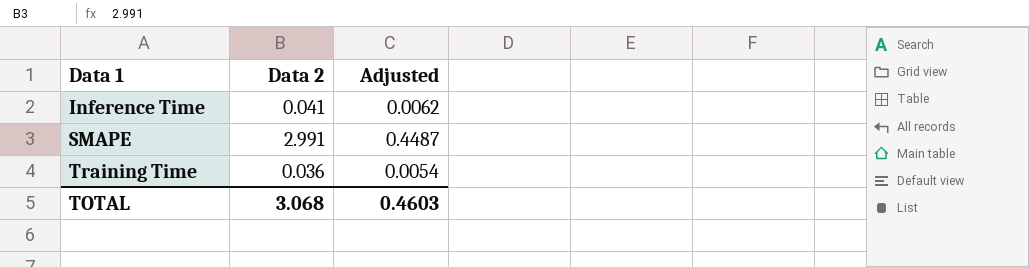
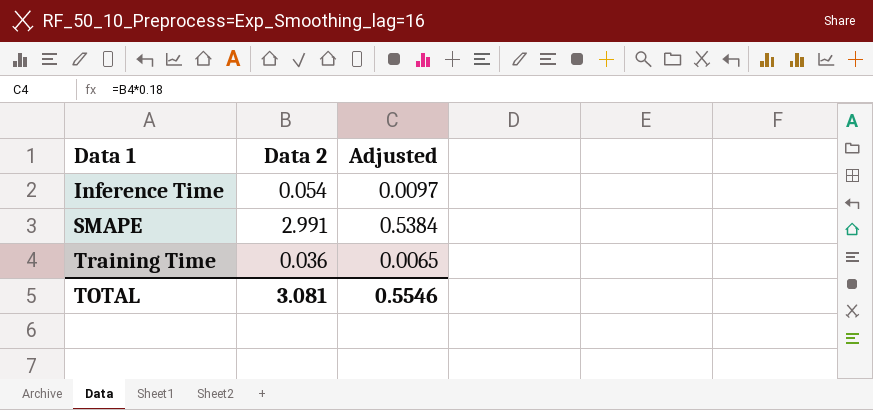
column Adjusted | formula: [Data 2] * 0.15 -> [Data 2] * 0.18
Inference Time | Data 2: 0.041 -> 0.054
TOTAL | Data 2: 3.068 -> 3.081
TOTAL | Adjusted: 0.4603 -> 0.5546

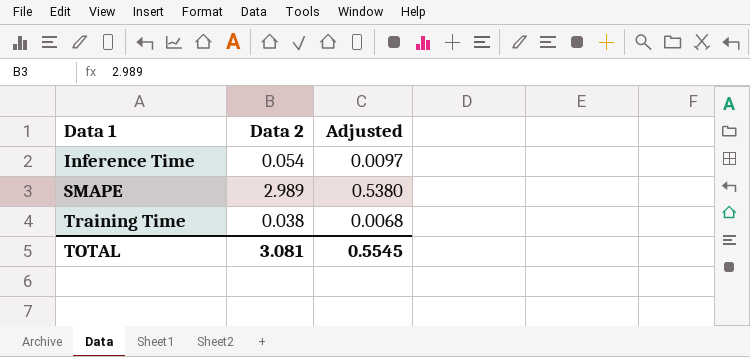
SMAPE | Data 2: 2.991 -> 2.989
SMAPE | Adjusted: 0.5384 -> 0.5380
Training Time | Data 2: 0.036 -> 0.038
Training Time | Adjusted: 0.0065 -> 0.0068
TOTAL | Adjusted: 0.5546 -> 0.5545

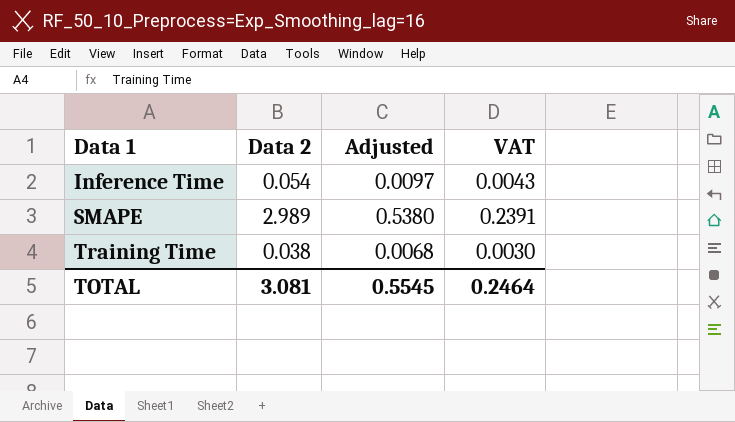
column VAT | formula: none -> [Data 2] * 0.08

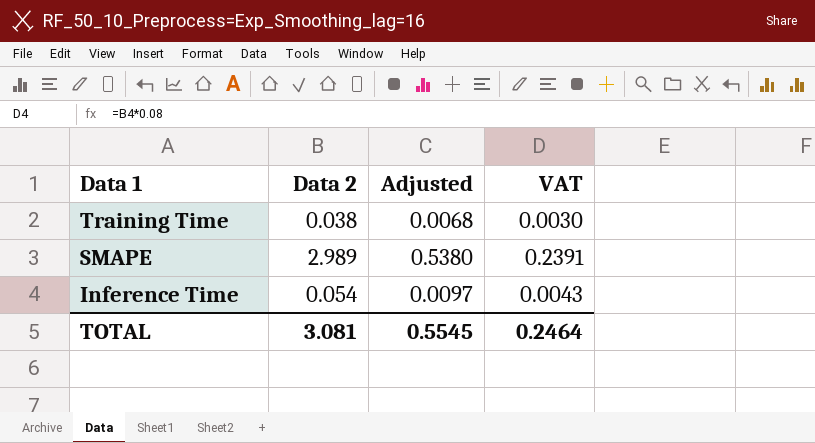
row order: Data 1 ascending -> Data 1 descending

